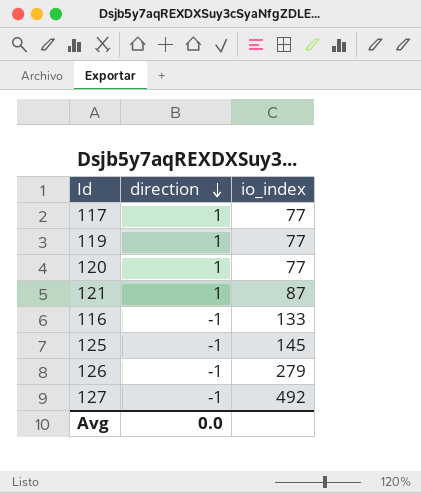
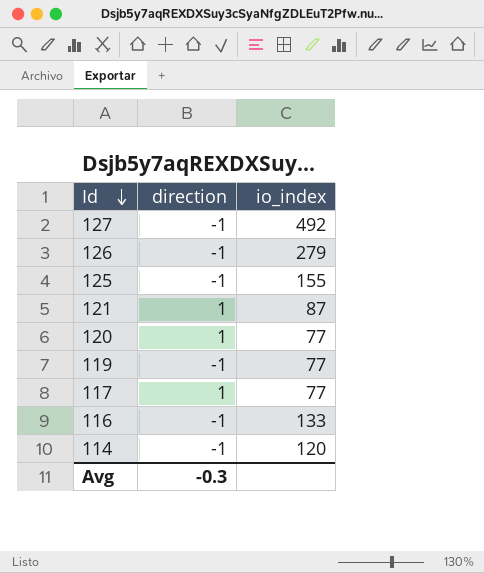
row order: direction descending -> Id descending
125 | io_index: 145 -> 155
119 | direction: 1 -> -1
row 114: none -> -1 | 120
Avg | direction: 0.0 -> -0.3

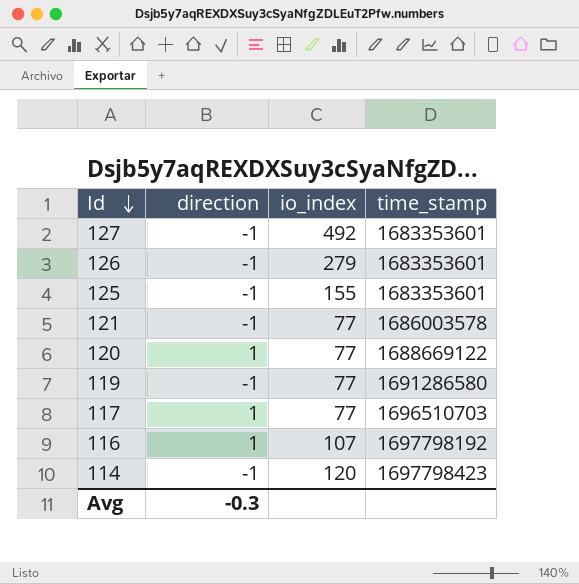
column time_stamp | position: none -> 4
121 | direction: 1 -> -1
121 | io_index: 87 -> 77
116 | direction: -1 -> 1
116 | io_index: 133 -> 107

